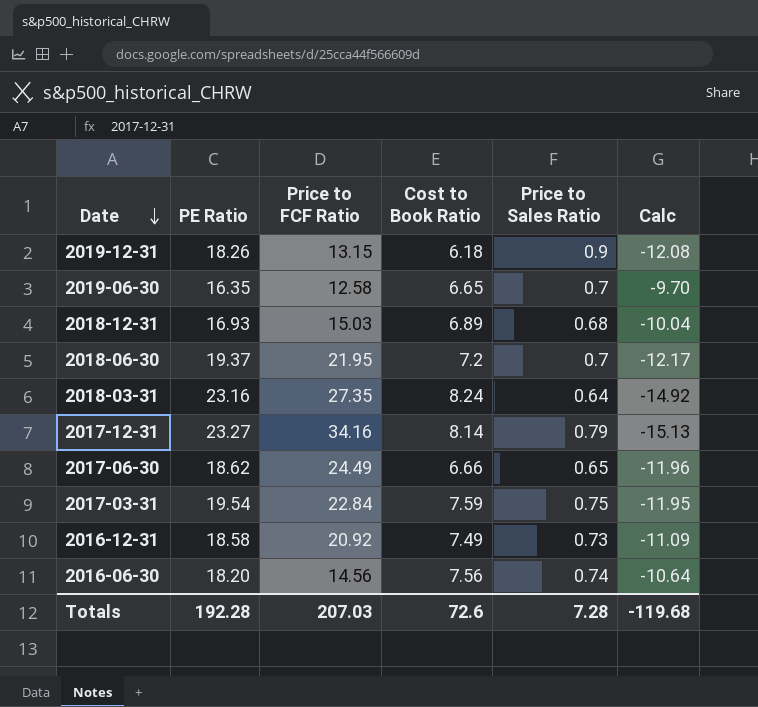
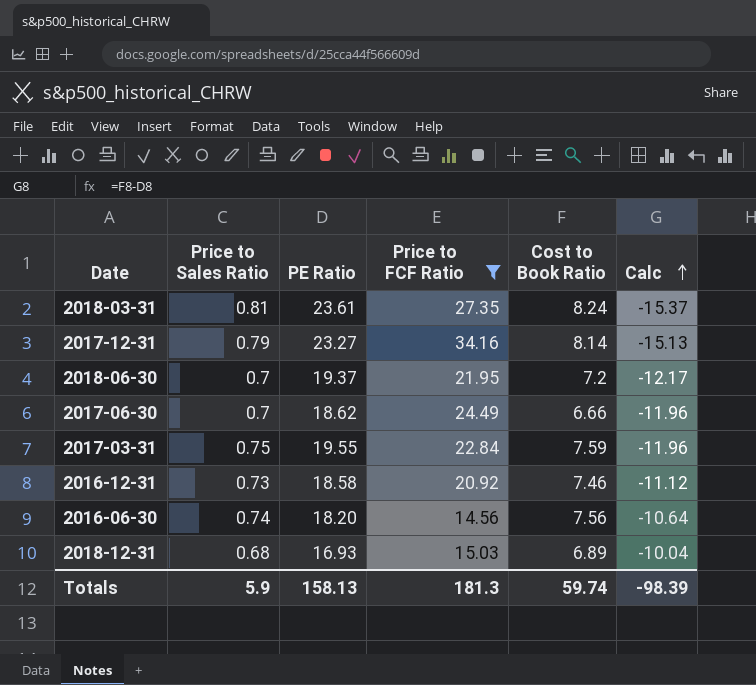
filter: none -> Price to FCF Ratio >= 14.56
row order: Date descending -> Calc ascending
column Price to Sales Ratio | position: 5 -> 2
2018-03-31 | Price to Sales Ratio: 0.64 -> 0.81
2018-03-31 | PE Ratio: 23.16 -> 23.61
2018-03-31 | Calc: -14.92 -> -15.37
2017-06-30 | Price to Sales Ratio: 0.65 -> 0.7
2017-03-31 | PE Ratio: 19.54 -> 19.55
2017-03-31 | Calc: -11.95 -> -11.96
2016-12-31 | Cost to Book Ratio: 7.49 -> 7.46
2016-12-31 | Calc: -11.09 -> -11.12
Totals | Price to Sales Ratio: 7.28 -> 5.9
Totals | PE Ratio: 192.28 -> 158.13
Totals | Price to FCF Ratio: 207.03 -> 181.3
Totals | Cost to Book Ratio: 72.6 -> 59.74
Totals | Calc: -119.68 -> -98.39

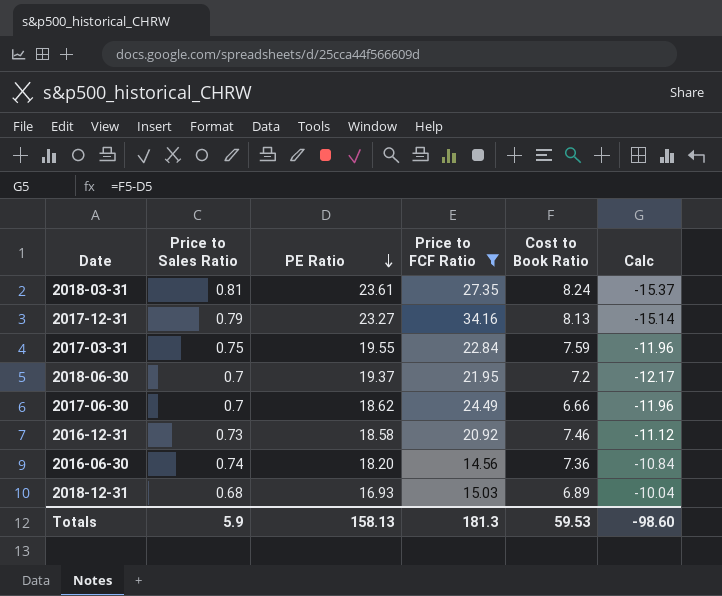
row order: Calc ascending -> PE Ratio descending
2017-12-31 | Cost to Book Ratio: 8.14 -> 8.13
2017-12-31 | Calc: -15.13 -> -15.14
2016-06-30 | Cost to Book Ratio: 7.56 -> 7.36
2016-06-30 | Calc: -10.64 -> -10.84
Totals | Cost to Book Ratio: 59.74 -> 59.53
Totals | Calc: -98.39 -> -98.60

